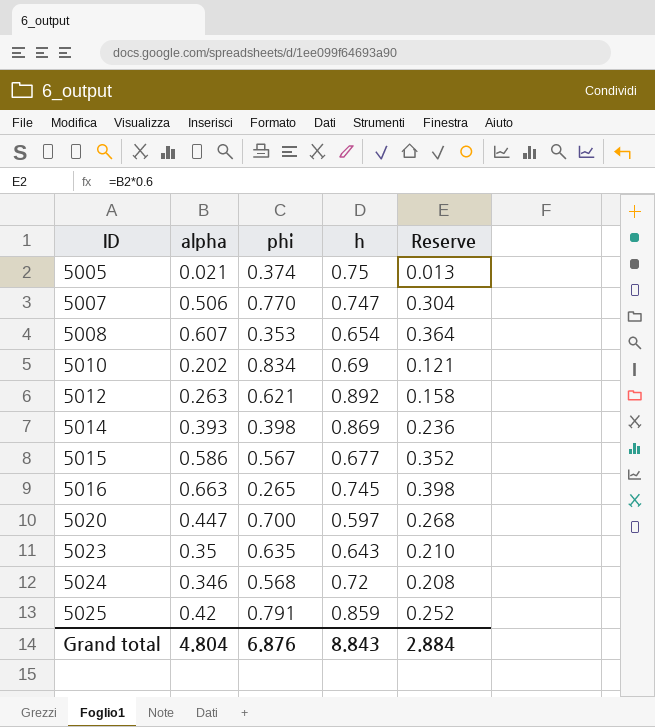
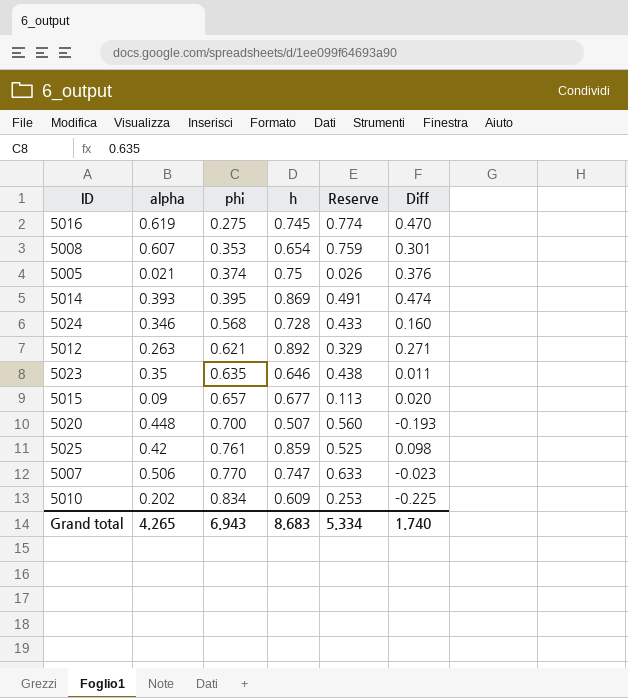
row order: ID ascending -> phi ascending
column Reserve | formula: [alpha] * 0.6 -> [alpha] * 1.25
column Diff | formula: none -> [h] - [phi]
5016 | alpha: 0.663 -> 0.619
5016 | phi: 0.265 -> 0.275
5014 | phi: 0.398 -> 0.395
5024 | h: 0.72 -> 0.728
5023 | h: 0.643 -> 0.646
5015 | alpha: 0.586 -> 0.09
5015 | phi: 0.567 -> 0.657
5020 | alpha: 0.447 -> 0.448
5020 | h: 0.597 -> 0.507
5025 | phi: 0.791 -> 0.761
5010 | h: 0.69 -> 0.609
Grand total | alpha: 4.804 -> 4.265
Grand total | phi: 6.876 -> 6.943
Grand total | h: 8.843 -> 8.683
Grand total | Reserve: 2.884 -> 5.334

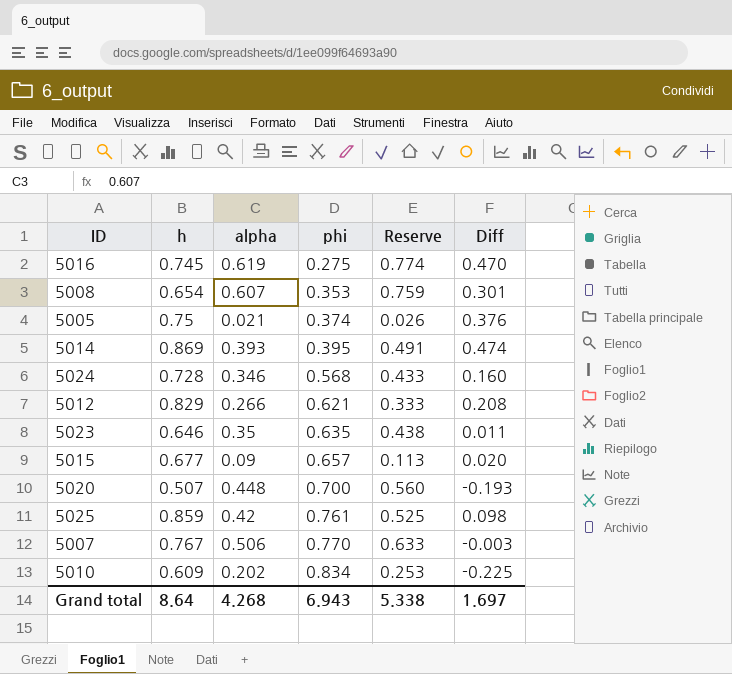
column h | position: 4 -> 2
5012 | h: 0.892 -> 0.829
5012 | alpha: 0.263 -> 0.266
5012 | Reserve: 0.329 -> 0.333
5012 | Diff: 0.271 -> 0.208
5007 | h: 0.747 -> 0.767
5007 | Diff: -0.023 -> -0.003
Grand total | h: 8.683 -> 8.64
Grand total | alpha: 4.265 -> 4.268
Grand total | Reserve: 5.334 -> 5.338
Grand total | Diff: 1.740 -> 1.697

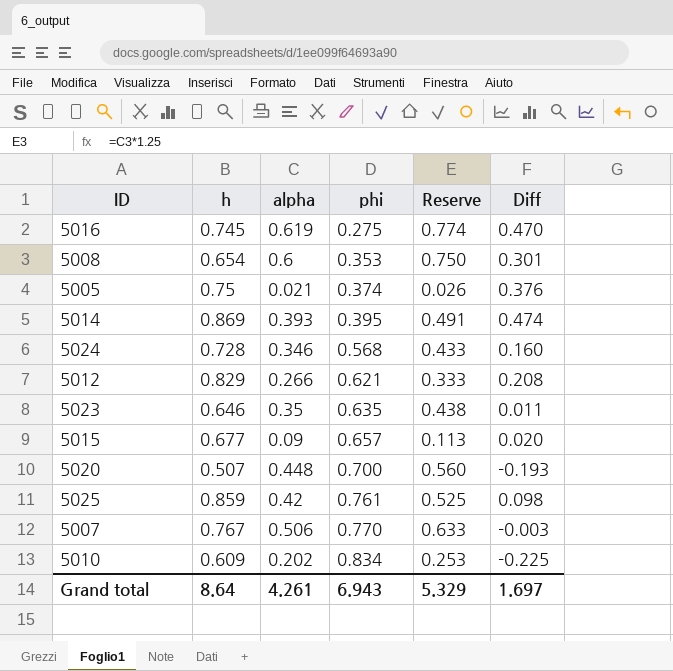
5008 | alpha: 0.607 -> 0.6
5008 | Reserve: 0.759 -> 0.750
Grand total | alpha: 4.268 -> 4.261
Grand total | Reserve: 5.338 -> 5.329

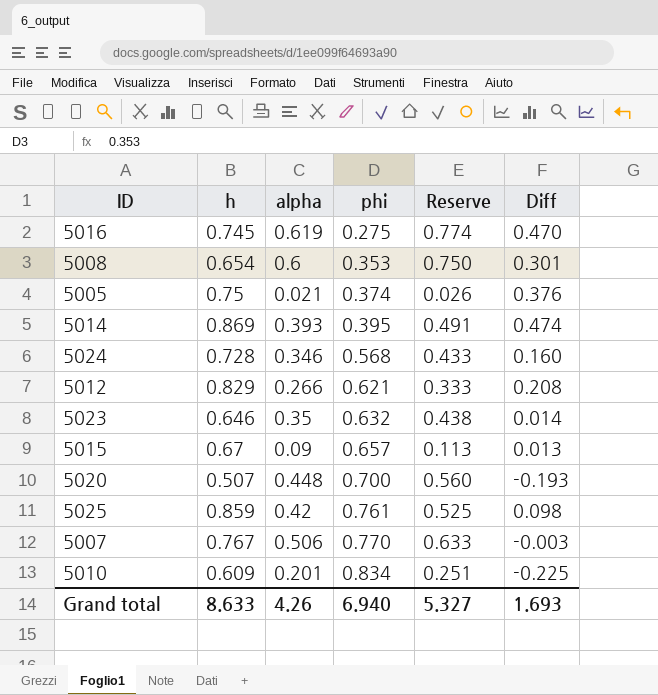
5023 | phi: 0.635 -> 0.632
5023 | Diff: 0.011 -> 0.014
5015 | h: 0.677 -> 0.67
5015 | Diff: 0.020 -> 0.013
5010 | alpha: 0.202 -> 0.201
5010 | Reserve: 0.253 -> 0.251
Grand total | h: 8.64 -> 8.633
Grand total | alpha: 4.261 -> 4.26
Grand total | phi: 6.943 -> 6.940
Grand total | Reserve: 5.329 -> 5.327
Grand total | Diff: 1.697 -> 1.693

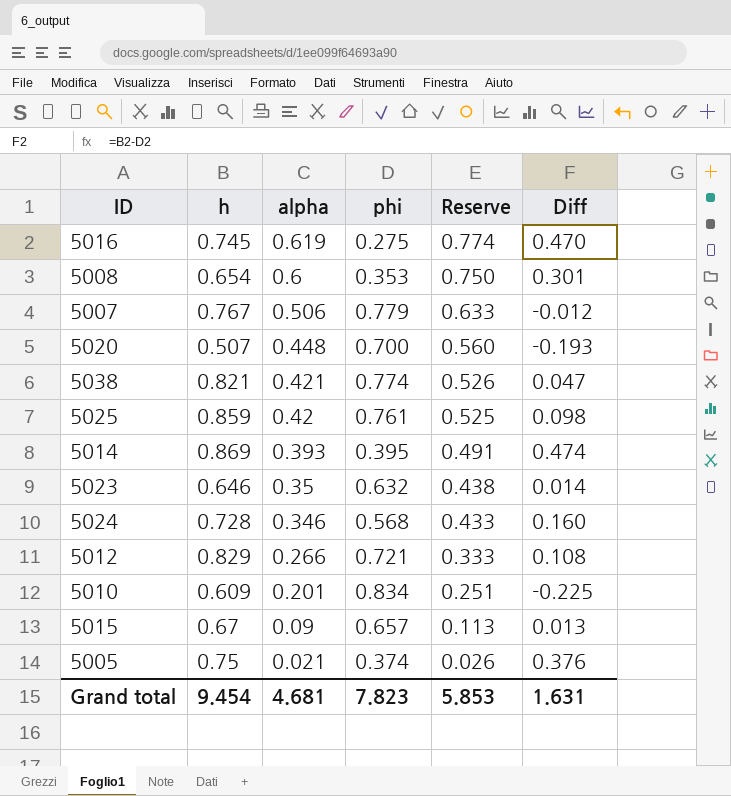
row order: phi ascending -> alpha descending
5007 | phi: 0.770 -> 0.779
5007 | Diff: -0.003 -> -0.012
row 5038: none -> 0.821 | 0.421 | 0.774 | 0.526 | 0.047
5012 | phi: 0.621 -> 0.721
5012 | Diff: 0.208 -> 0.108
Grand total | h: 8.633 -> 9.454
Grand total | alpha: 4.26 -> 4.681
Grand total | phi: 6.940 -> 7.823
Grand total | Reserve: 5.327 -> 5.853
Grand total | Diff: 1.693 -> 1.631

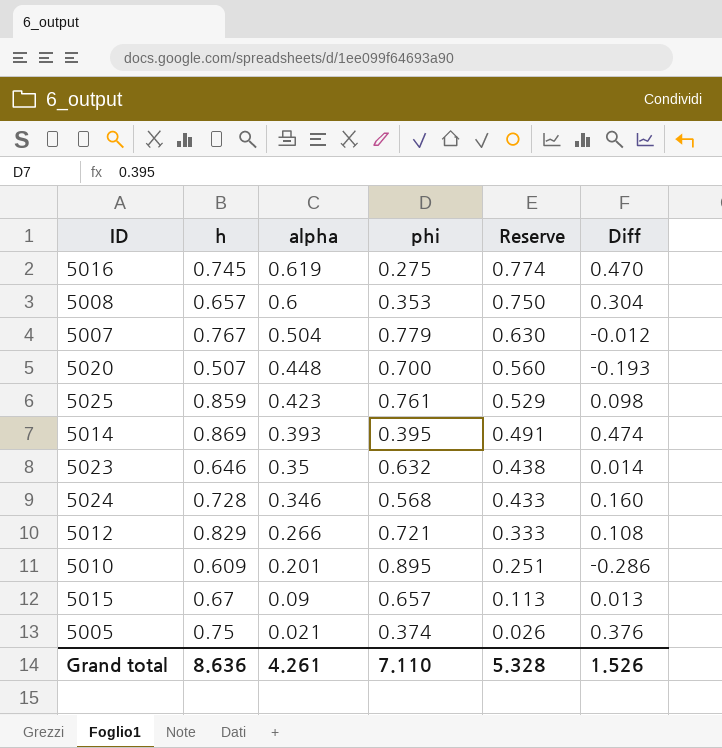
row 5038: 0.821 | 0.421 | 0.774 | 0.526 | 0.047 -> none
5008 | h: 0.654 -> 0.657
5008 | Diff: 0.301 -> 0.304
5007 | alpha: 0.506 -> 0.504
5007 | Reserve: 0.633 -> 0.630
5025 | alpha: 0.42 -> 0.423
5025 | Reserve: 0.525 -> 0.529
5010 | phi: 0.834 -> 0.895
5010 | Diff: -0.225 -> -0.286
Grand total | h: 9.454 -> 8.636
Grand total | alpha: 4.681 -> 4.261
Grand total | phi: 7.823 -> 7.110
Grand total | Reserve: 5.853 -> 5.328
Grand total | Diff: 1.631 -> 1.526

